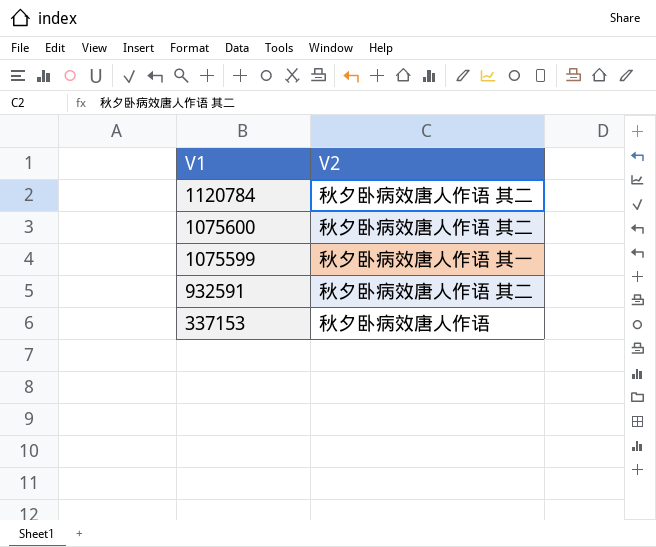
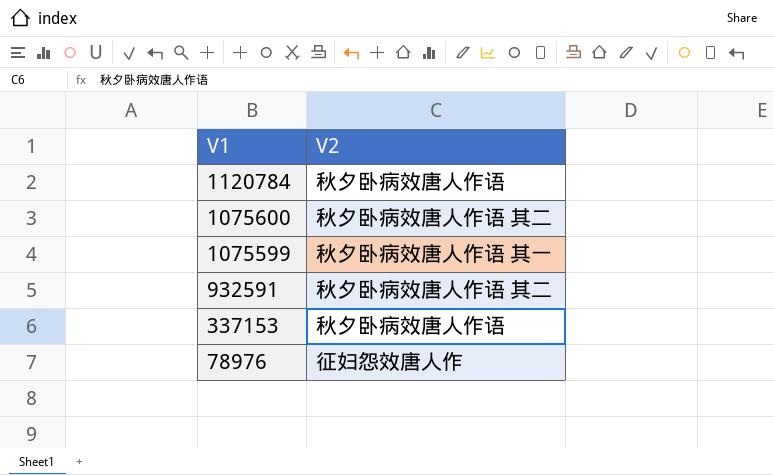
1120784 | V2: 秋夕卧病效唐人作语 其二 -> 秋夕卧病效唐人作语
row 78976: none -> 征妇怨效唐人作

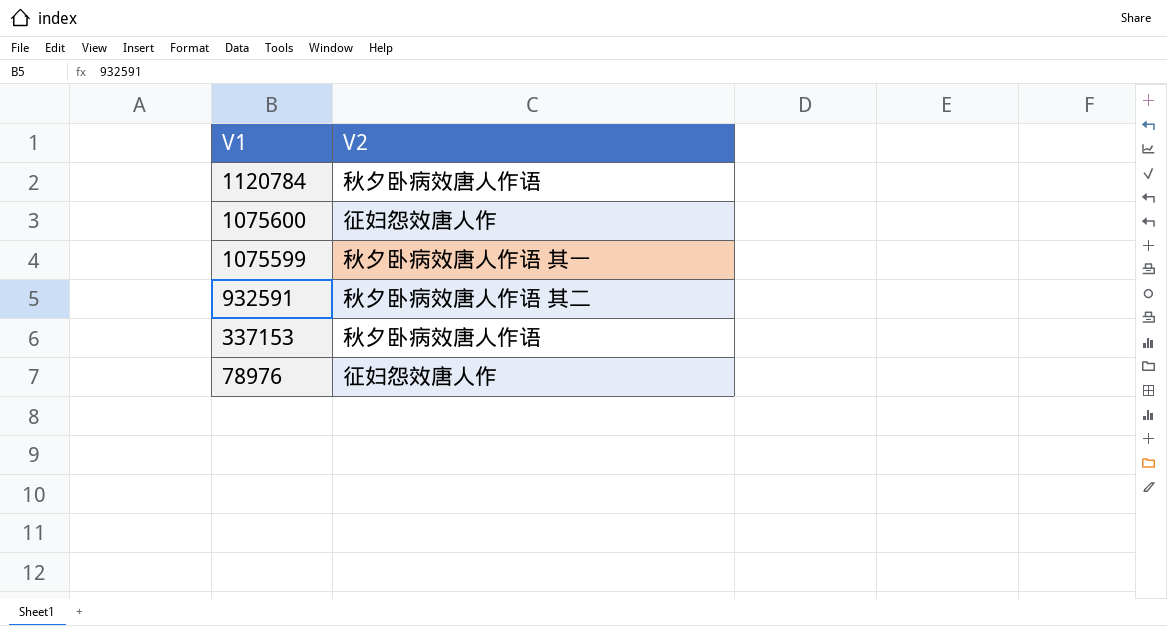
1075600 | V2: 秋夕卧病效唐人作语 其二 -> 征妇怨效唐人作

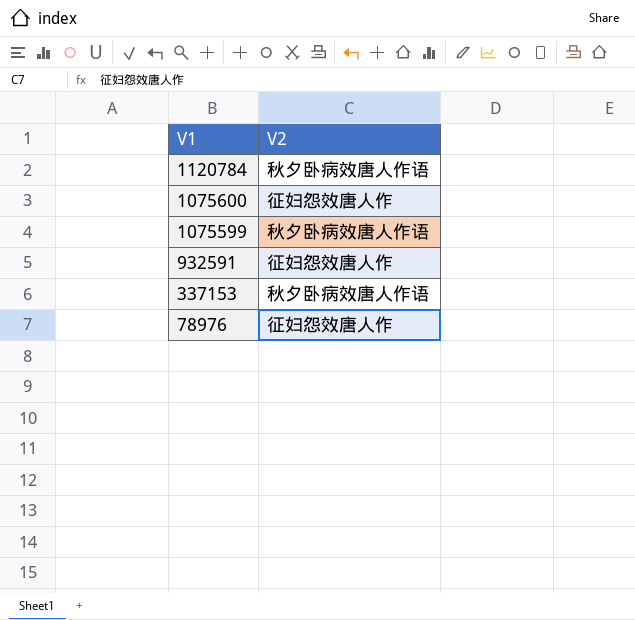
1075599 | V2: 秋夕卧病效唐人作语 其一 -> 秋夕卧病效唐人作语
932591 | V2: 秋夕卧病效唐人作语 其二 -> 征妇怨效唐人作

